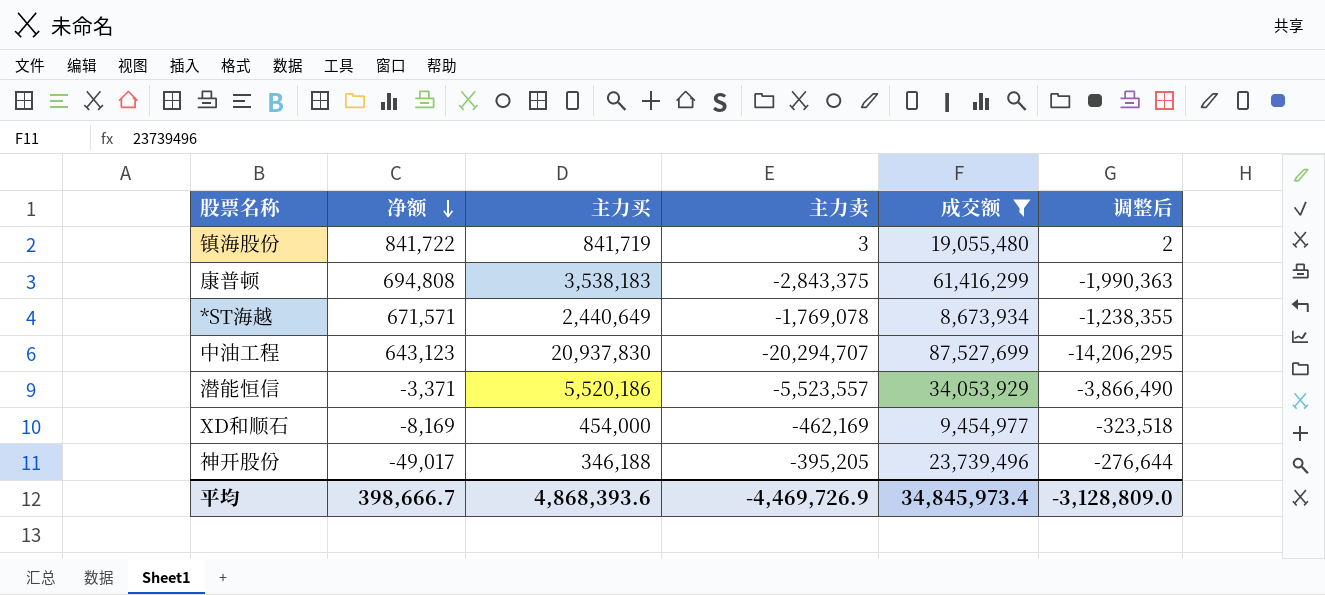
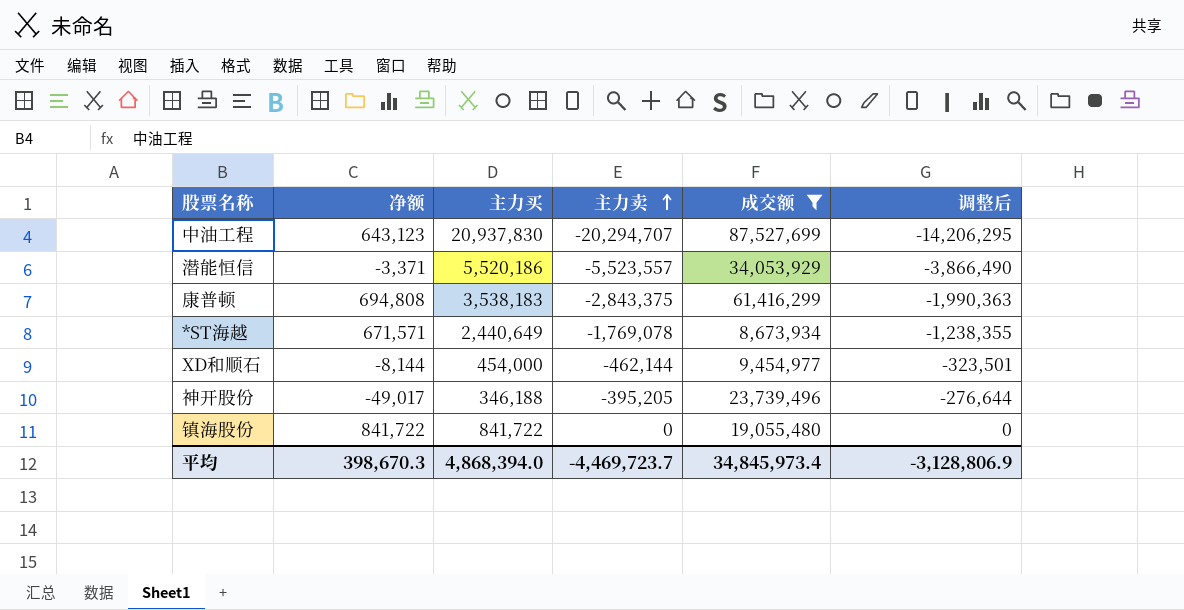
row order: 净额 descending -> 主力卖 ascending
XD和顺石 | 净额: -8,169 -> -8,144
XD和顺石 | 主力卖: -462,169 -> -462,144
XD和顺石 | 调整后: -323,518 -> -323,501
镇海股份 | 主力买: 841,719 -> 841,722
镇海股份 | 主力卖: 3 -> 0
镇海股份 | 调整后: 2 -> 0
平均 | 净额: 398,666.7 -> 398,670.3
平均 | 主力买: 4,868,393.6 -> 4,868,394.0
平均 | 主力卖: -4,469,726.9 -> -4,469,723.7
平均 | 调整后: -3,128,809.0 -> -3,128,806.9

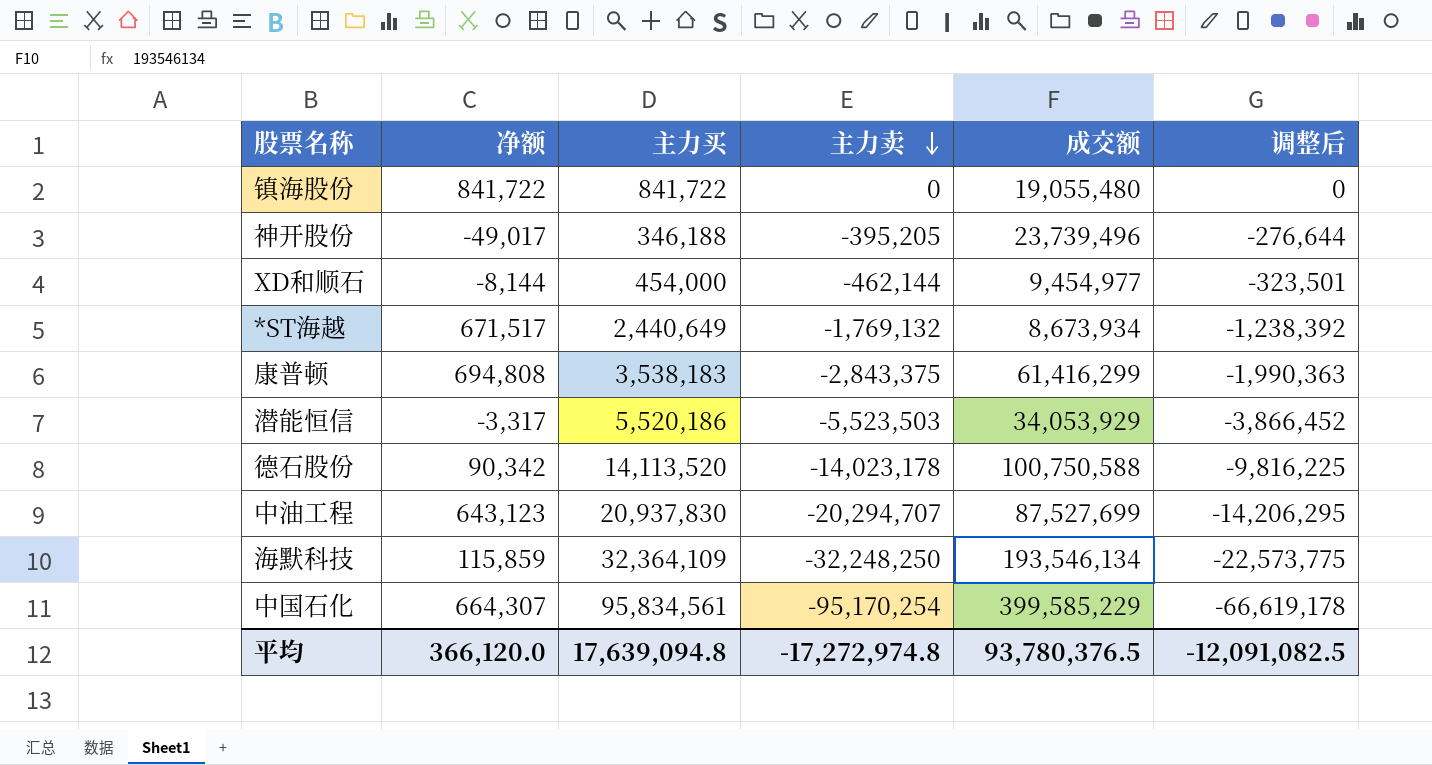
filter: 成交额 <= 87,527,699 -> none
row order: 主力卖 ascending -> 主力卖 descending
*ST海越 | 净额: 671,571 -> 671,517
*ST海越 | 主力卖: -1,769,078 -> -1,769,132
*ST海越 | 调整后: -1,238,355 -> -1,238,392
潜能恒信 | 净额: -3,371 -> -3,317
潜能恒信 | 主力卖: -5,523,557 -> -5,523,503
潜能恒信 | 调整后: -3,866,490 -> -3,866,452
平均 | 净额: 398,670.3 -> 366,120.0
平均 | 主力买: 4,868,394.0 -> 17,639,094.8
平均 | 主力卖: -4,469,723.7 -> -17,272,974.8
平均 | 成交额: 34,845,973.4 -> 93,780,376.5
平均 | 调整后: -3,128,806.9 -> -12,091,082.5

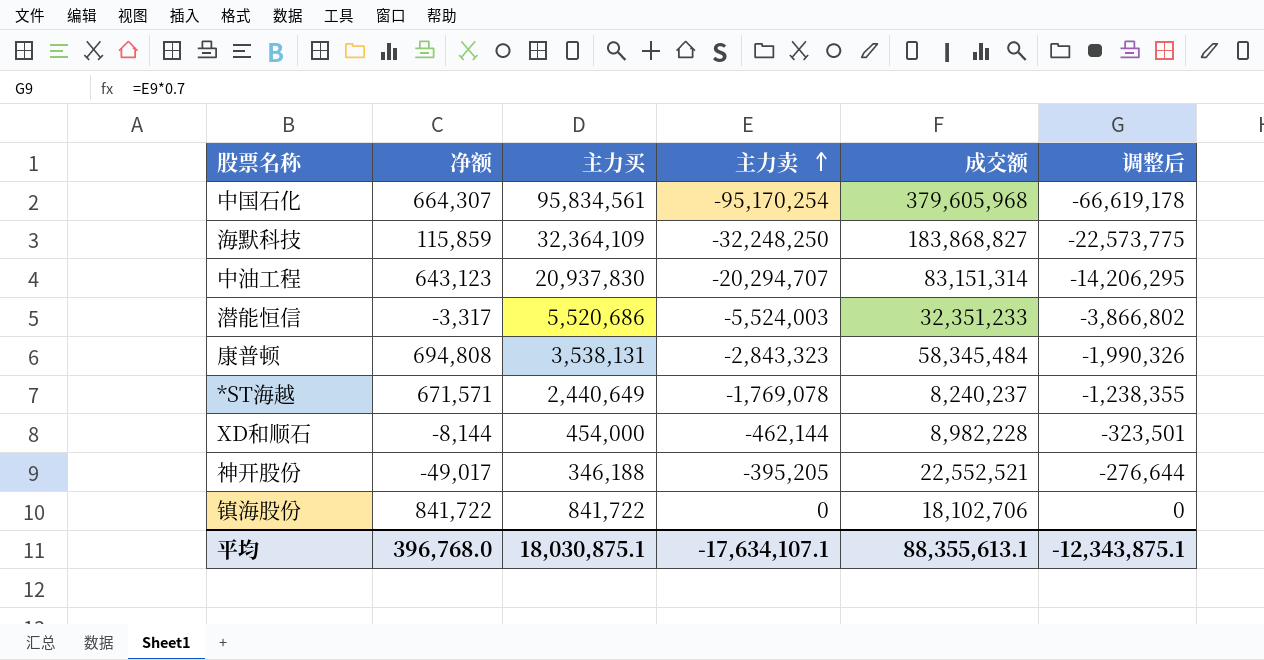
row order: 主力卖 descending -> 主力卖 ascending
row 德石股份: 90,342 | 14,113,520 | -14,023,178 | 100,750,588 | -9,816,225 -> none
中国石化 | 成交额: 399,585,229 -> 379,605,968
海默科技 | 成交额: 193,546,134 -> 183,868,827
中油工程 | 成交额: 87,527,699 -> 83,151,314
潜能恒信 | 主力买: 5,520,186 -> 5,520,686
潜能恒信 | 主力卖: -5,523,503 -> -5,524,003
潜能恒信 | 成交额: 34,053,929 -> 32,351,233
潜能恒信 | 调整后: -3,866,452 -> -3,866,802
康普顿 | 主力买: 3,538,183 -> 3,538,131
康普顿 | 主力卖: -2,843,375 -> -2,843,323
康普顿 | 成交额: 61,416,299 -> 58,345,484
康普顿 | 调整后: -1,990,363 -> -1,990,326
*ST海越 | 净额: 671,517 -> 671,571
*ST海越 | 主力卖: -1,769,132 -> -1,769,078
*ST海越 | 成交额: 8,673,934 -> 8,240,237
*ST海越 | 调整后: -1,238,392 -> -1,238,355
XD和顺石 | 成交额: 9,454,977 -> 8,982,228
神开股份 | 成交额: 23,739,496 -> 22,552,521
镇海股份 | 成交额: 19,055,480 -> 18,102,706
平均 | 净额: 366,120.0 -> 396,768.0
平均 | 主力买: 17,639,094.8 -> 18,030,875.1
平均 | 主力卖: -17,272,974.8 -> -17,634,107.1
平均 | 成交额: 93,780,376.5 -> 88,355,613.1
平均 | 调整后: -12,091,082.5 -> -12,343,875.1

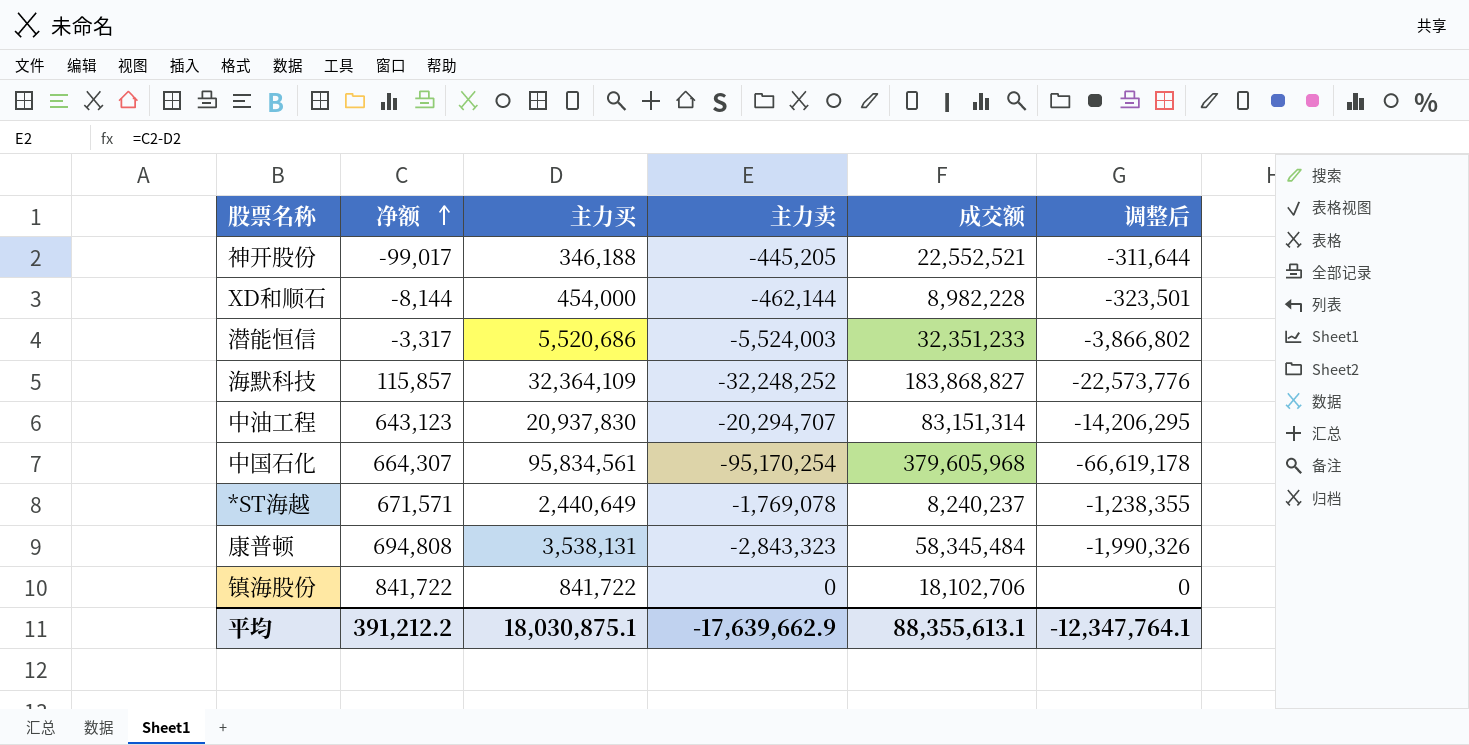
row order: 主力卖 ascending -> 净额 ascending
神开股份 | 净额: -49,017 -> -99,017
神开股份 | 主力卖: -395,205 -> -445,205
神开股份 | 调整后: -276,644 -> -311,644
海默科技 | 净额: 115,859 -> 115,857
海默科技 | 主力卖: -32,248,250 -> -32,248,252
海默科技 | 调整后: -22,573,775 -> -22,573,776
平均 | 净额: 396,768.0 -> 391,212.2
平均 | 主力卖: -17,634,107.1 -> -17,639,662.9
平均 | 调整后: -12,343,875.1 -> -12,347,764.1

